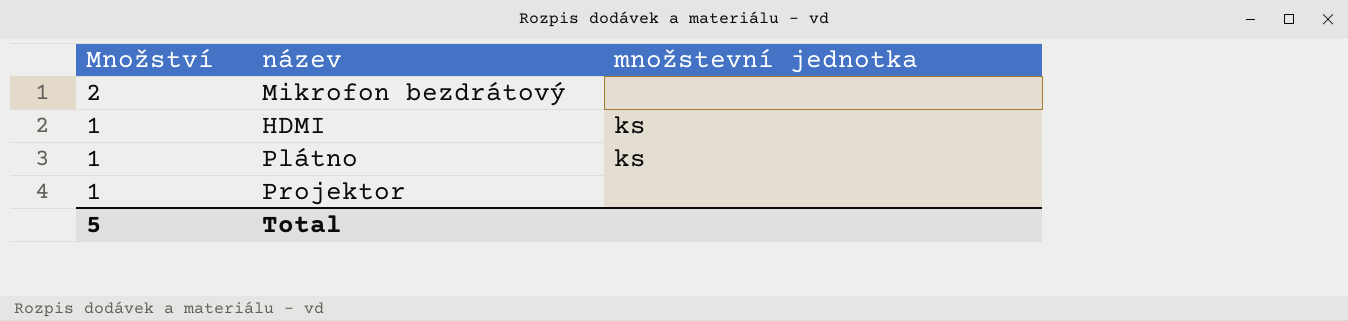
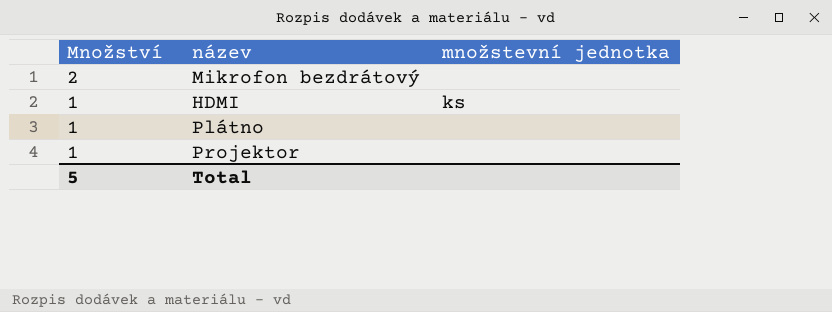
Plátno | množstevní jednotka: ks -> none

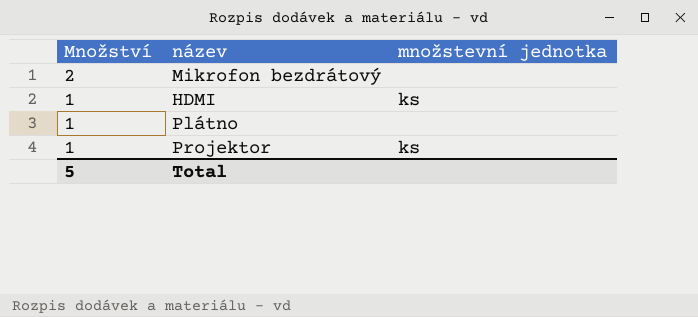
Projektor | množstevní jednotka: none -> ks

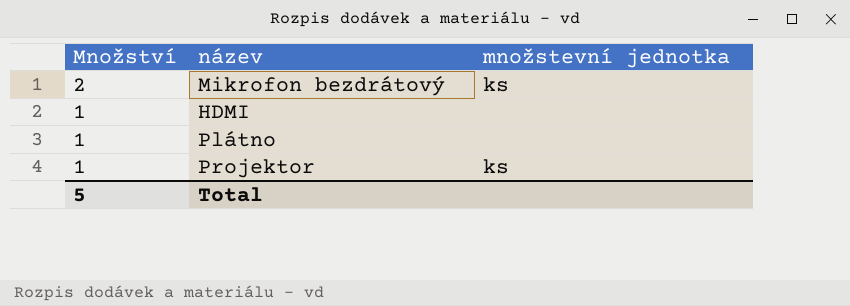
Mikrofon bezdrátový | množstevní jednotka: none -> ks
HDMI | množstevní jednotka: ks -> none

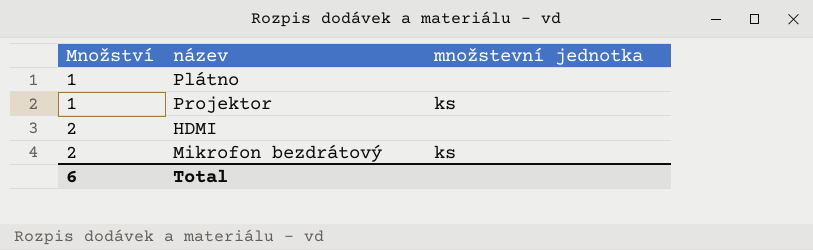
row order: Množství descending -> Množství ascending
HDMI | Množství: 1 -> 2
Total | Množství: 5 -> 6

